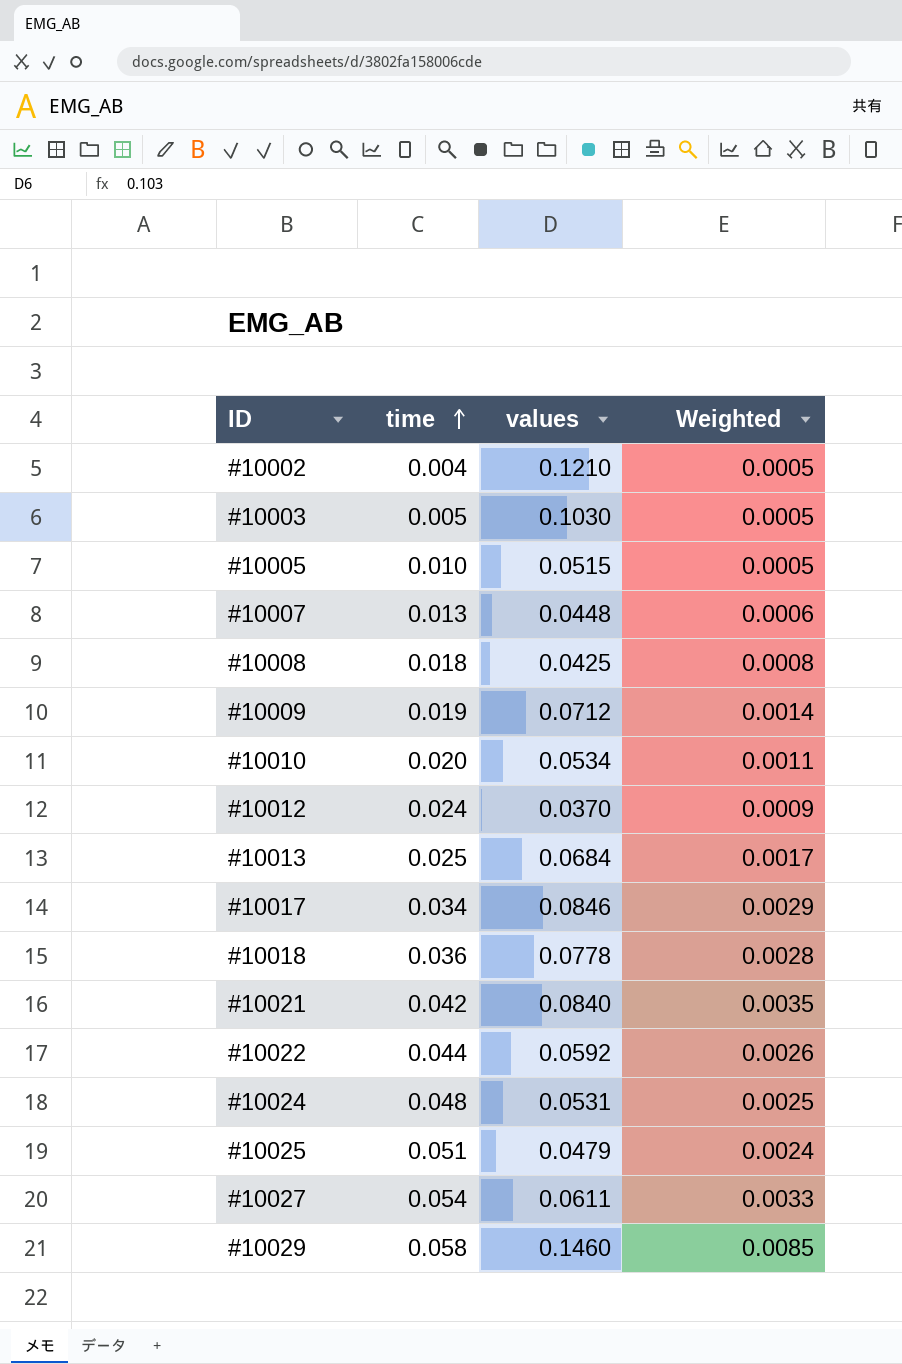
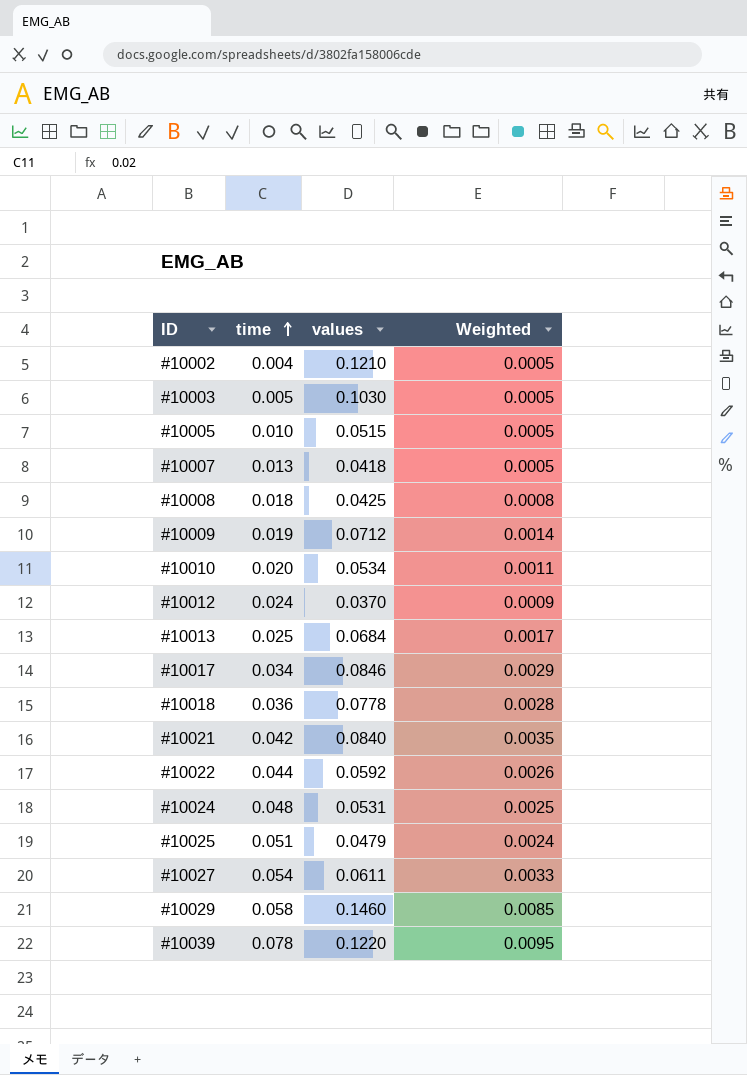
#10007 | values: 0.0448 -> 0.0418
#10007 | Weighted: 0.0006 -> 0.0005
row #10039: none -> 0.078 | 0.1220 | 0.0095

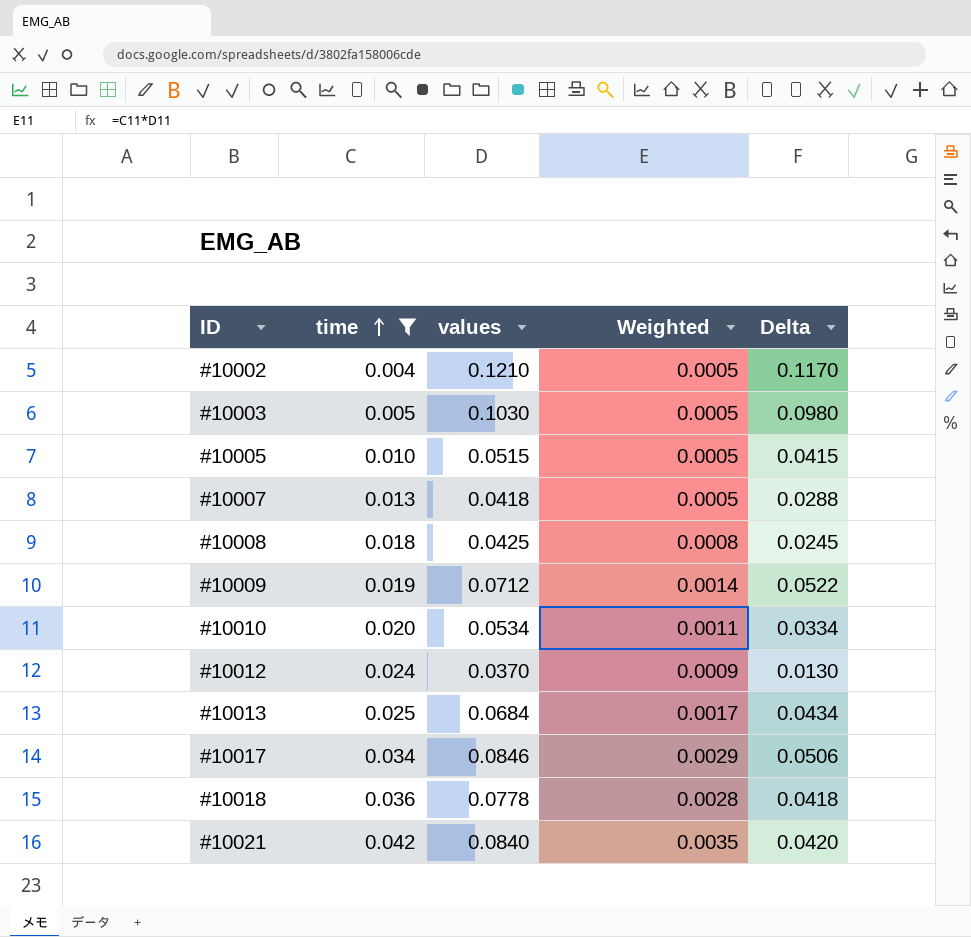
filter: none -> time <= 0.042
column Delta | formula: none -> [values] - [time]

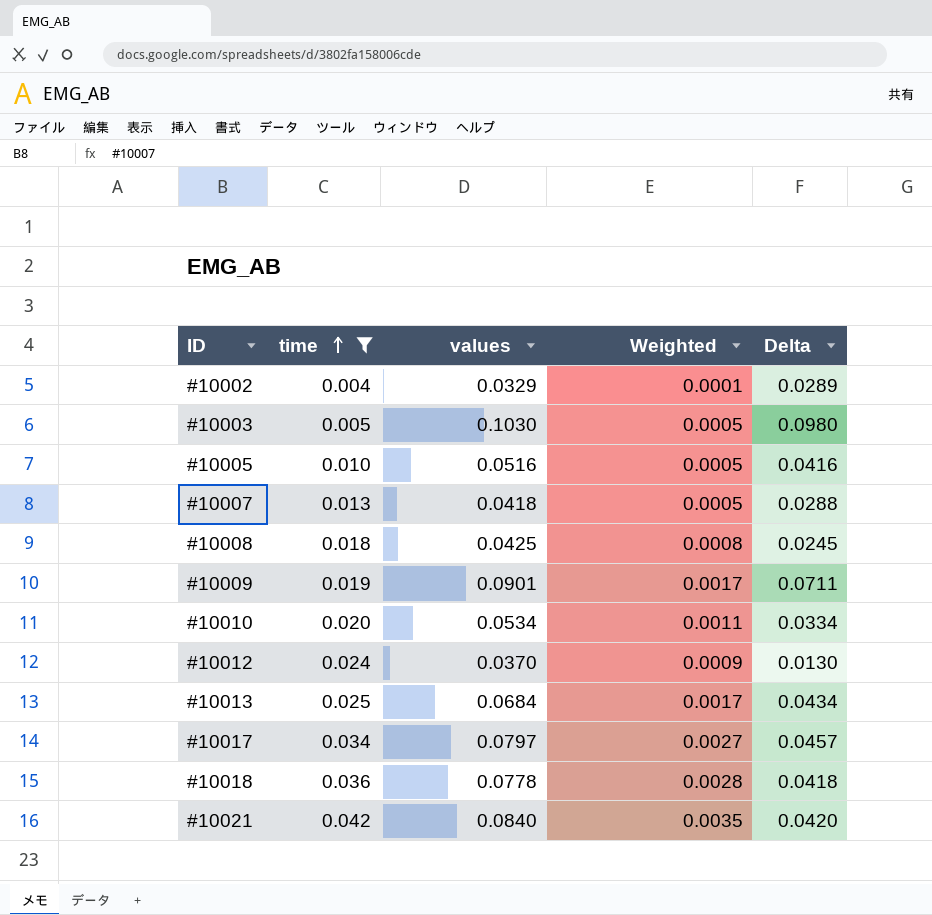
#10002 | values: 0.1210 -> 0.0329
#10002 | Weighted: 0.0005 -> 0.0001
#10002 | Delta: 0.1170 -> 0.0289
#10005 | values: 0.0515 -> 0.0516
#10005 | Delta: 0.0415 -> 0.0416
#10009 | values: 0.0712 -> 0.0901
#10009 | Weighted: 0.0014 -> 0.0017
#10009 | Delta: 0.0522 -> 0.0711
#10017 | values: 0.0846 -> 0.0797
#10017 | Weighted: 0.0029 -> 0.0027
#10017 | Delta: 0.0506 -> 0.0457

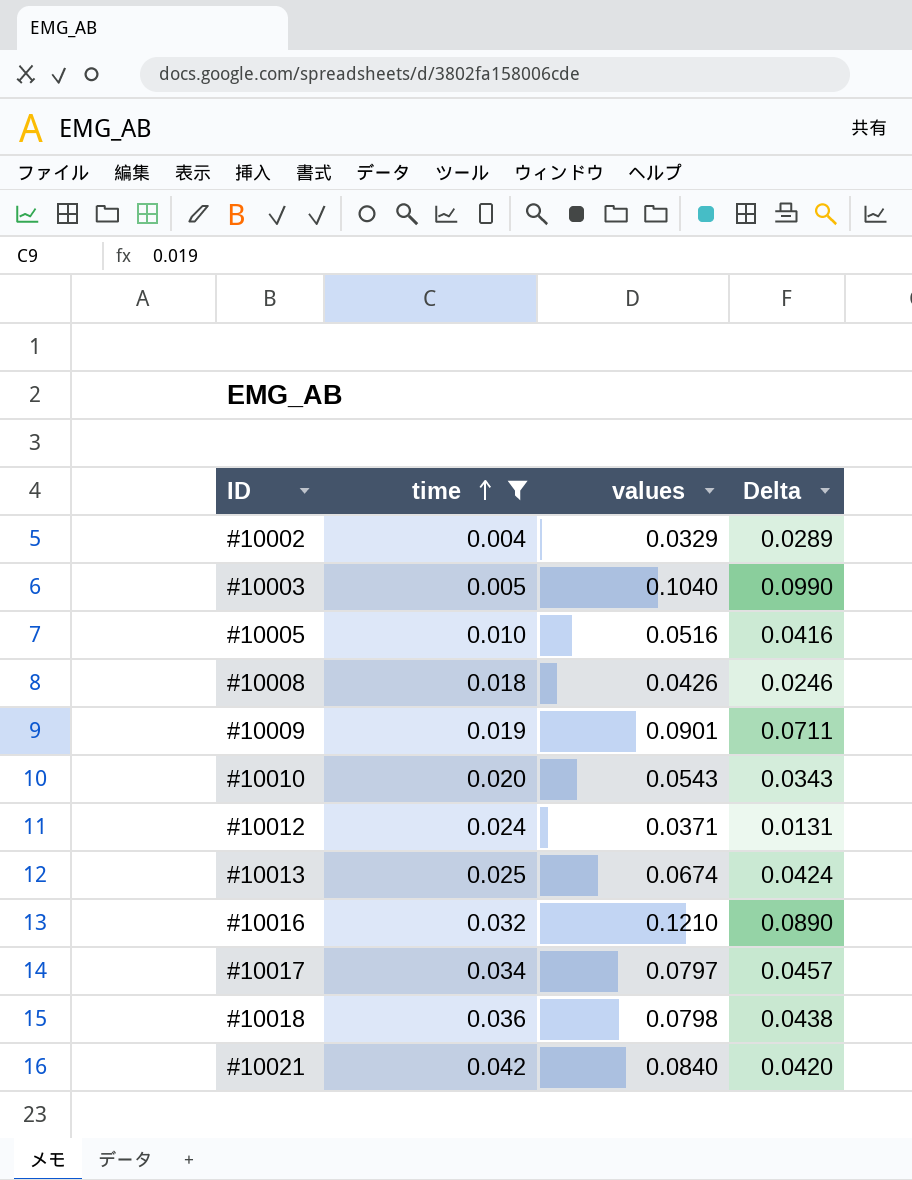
column Weighted | formula: [time] * [values] -> none
row #10007: 0.013 | 0.0418 | 0.0005 | 0.0288 -> none
#10003 | values: 0.1030 -> 0.1040
#10003 | Delta: 0.0980 -> 0.0990
#10008 | values: 0.0425 -> 0.0426
#10008 | Delta: 0.0245 -> 0.0246
#10010 | values: 0.0534 -> 0.0543
#10010 | Delta: 0.0334 -> 0.0343
#10012 | values: 0.0370 -> 0.0371
#10012 | Delta: 0.0130 -> 0.0131
#10013 | values: 0.0684 -> 0.0674
#10013 | Delta: 0.0434 -> 0.0424
row #10016: none -> 0.032 | 0.1210 | 0.0890
#10018 | values: 0.0778 -> 0.0798
#10018 | Delta: 0.0418 -> 0.0438

